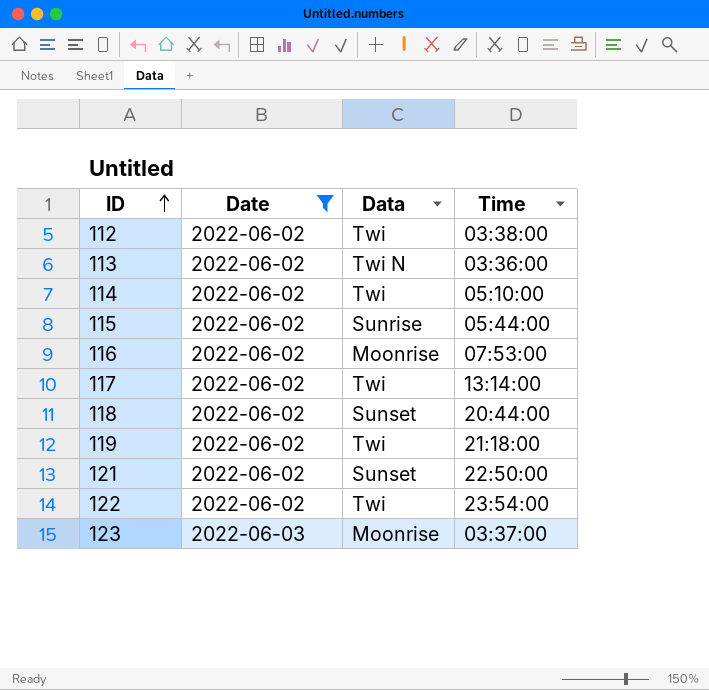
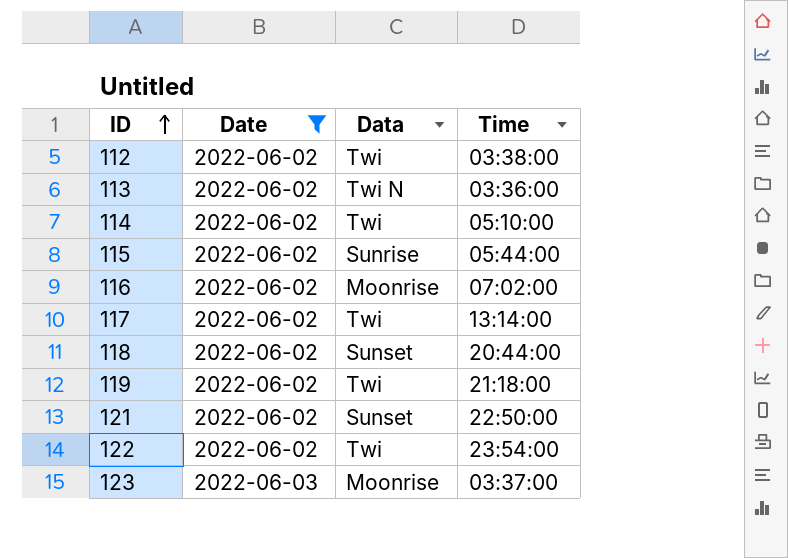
116 | Time: 07:53:00 -> 07:02:00

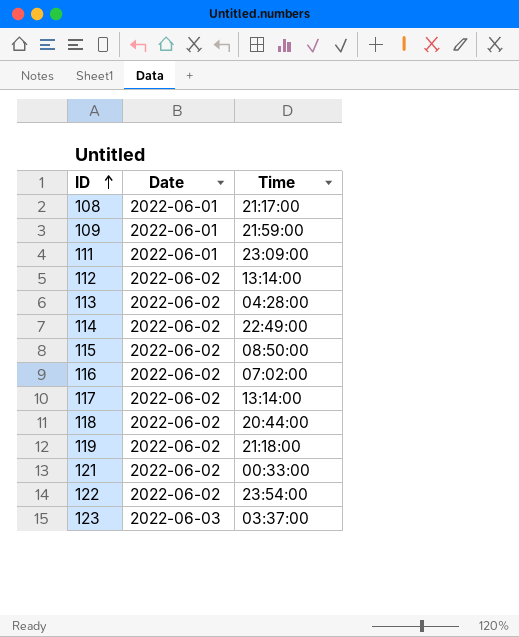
filter: Date != 2022-06-01 -> none
column Data | position: 3 -> none
112 | Time: 03:38:00 -> 13:14:00
113 | Time: 03:36:00 -> 04:28:00
114 | Time: 05:10:00 -> 22:49:00
115 | Time: 05:44:00 -> 08:50:00
121 | Time: 22:50:00 -> 00:33:00

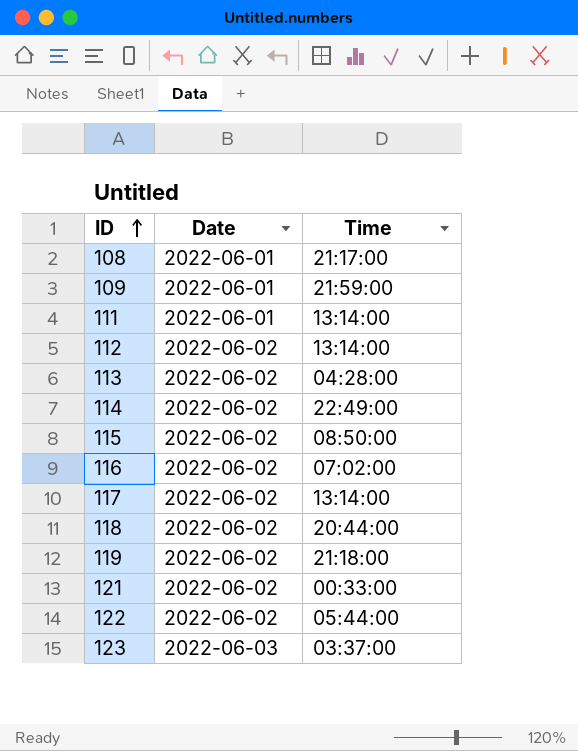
111 | Time: 23:09:00 -> 13:14:00
122 | Time: 23:54:00 -> 05:44:00

